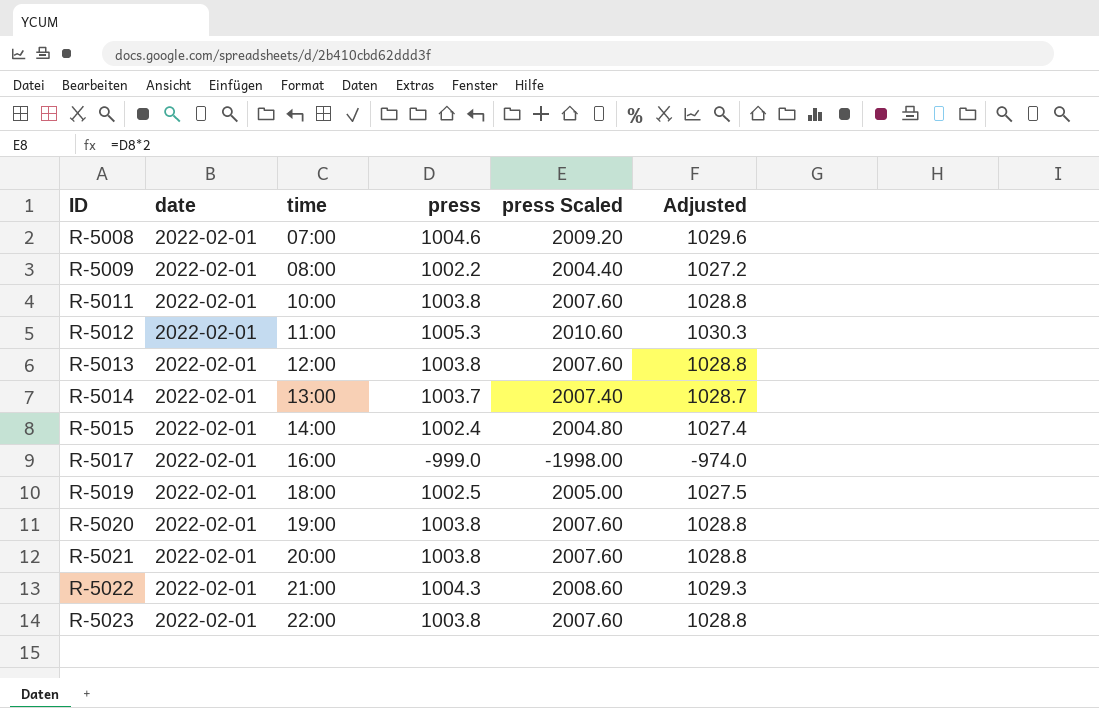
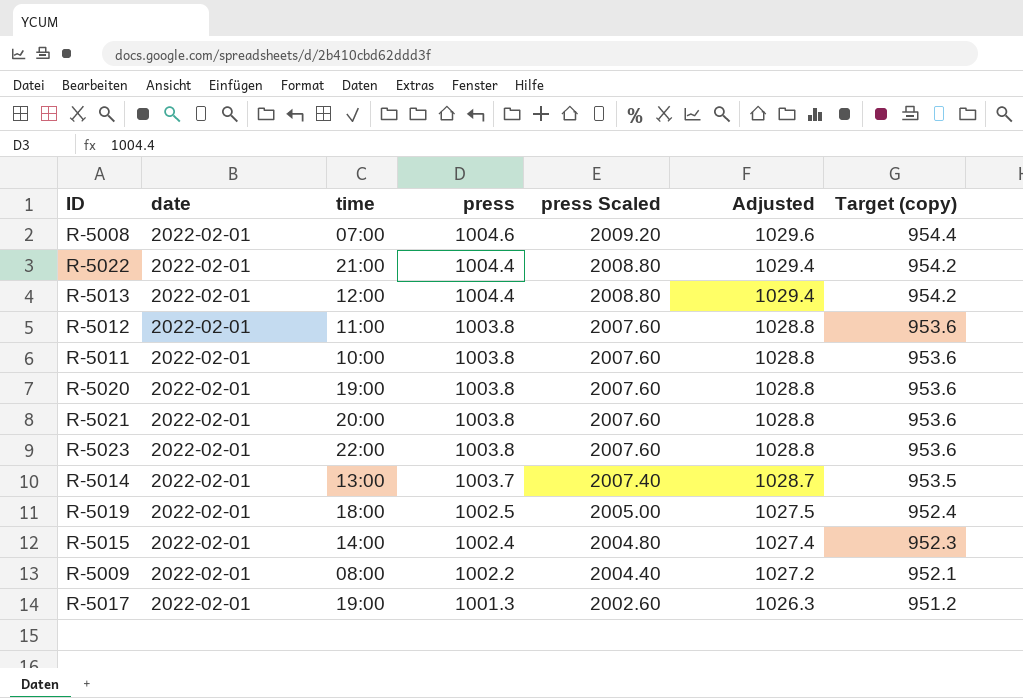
row order: ID ascending -> press descending
column Target (copy) | formula: none -> [press] * 0.95
R-5022 | press: 1004.3 -> 1004.4
R-5022 | press Scaled: 2008.60 -> 2008.80
R-5022 | Adjusted: 1029.3 -> 1029.4
R-5013 | press: 1003.8 -> 1004.4
R-5013 | press Scaled: 2007.60 -> 2008.80
R-5013 | Adjusted: 1028.8 -> 1029.4
R-5012 | press: 1005.3 -> 1003.8
R-5012 | press Scaled: 2010.60 -> 2007.60
R-5012 | Adjusted: 1030.3 -> 1028.8
R-5017 | time: 16:00 -> 19:00
R-5017 | press: -999.0 -> 1001.3
R-5017 | press Scaled: -1998.00 -> 2002.60
R-5017 | Adjusted: -974.0 -> 1026.3

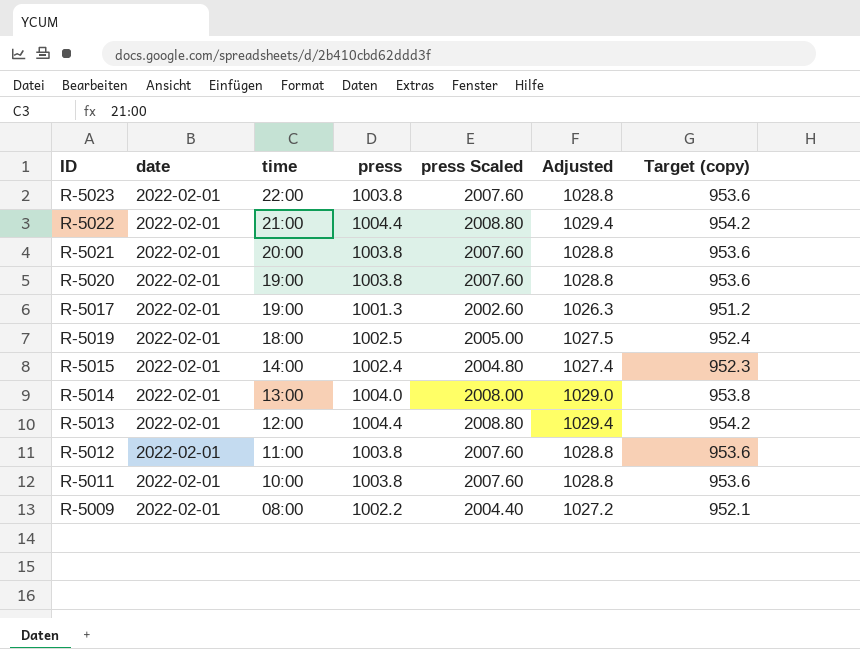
row order: press descending -> time descending
row R-5008: 2022-02-01 | 07:00 | 1004.6 | 2009.20 | 1029.6 | 954.4 -> none
R-5014 | press: 1003.7 -> 1004.0
R-5014 | press Scaled: 2007.40 -> 2008.00
R-5014 | Adjusted: 1028.7 -> 1029.0
R-5014 | Target (copy): 953.5 -> 953.8

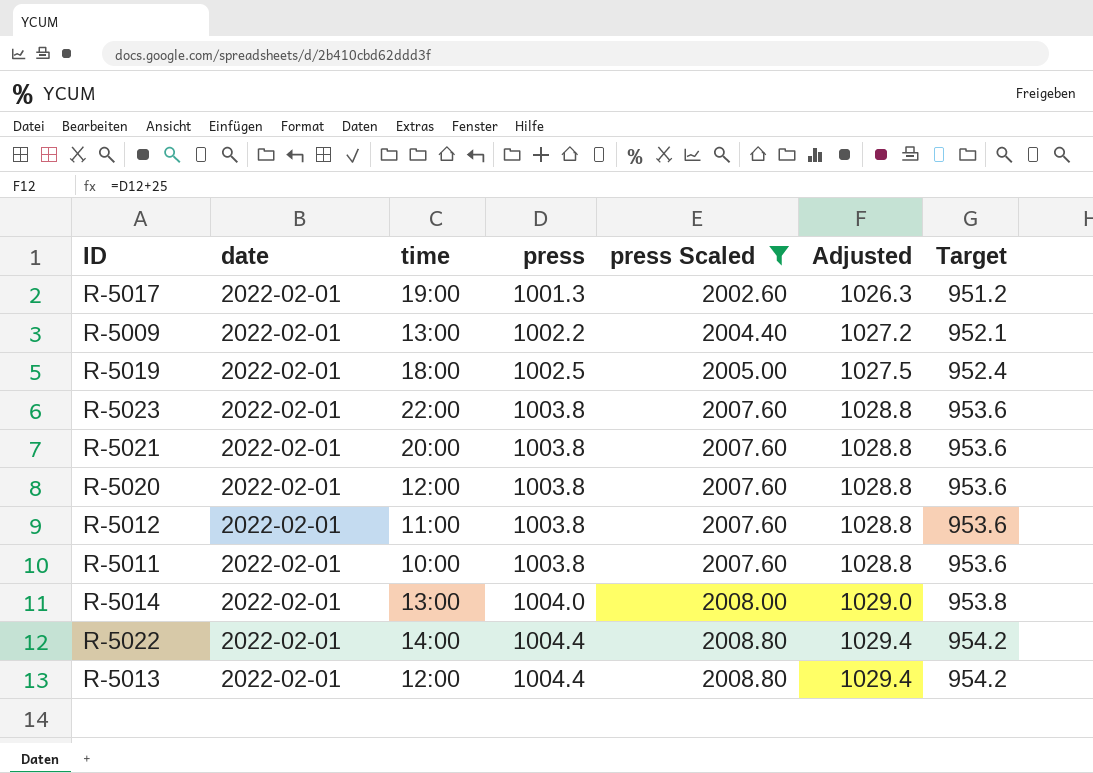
filter: none -> press Scaled != 2004.80
row order: time descending -> press ascending
column name: Target (copy) -> Target
R-5009 | time: 08:00 -> 13:00
R-5020 | time: 19:00 -> 12:00
R-5022 | time: 21:00 -> 14:00

